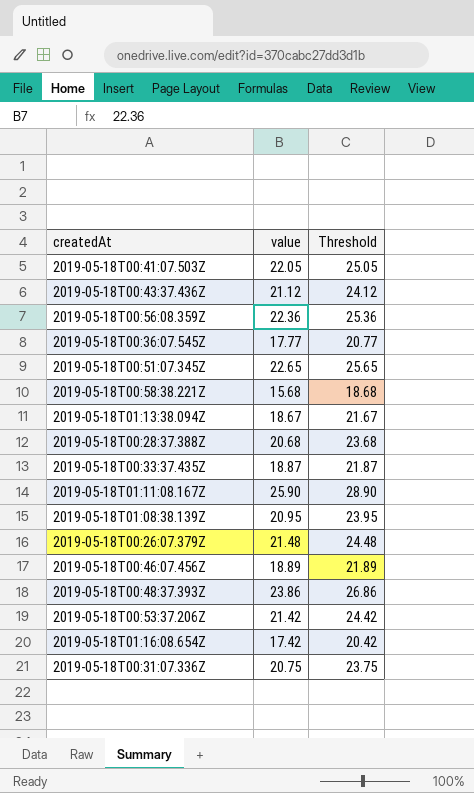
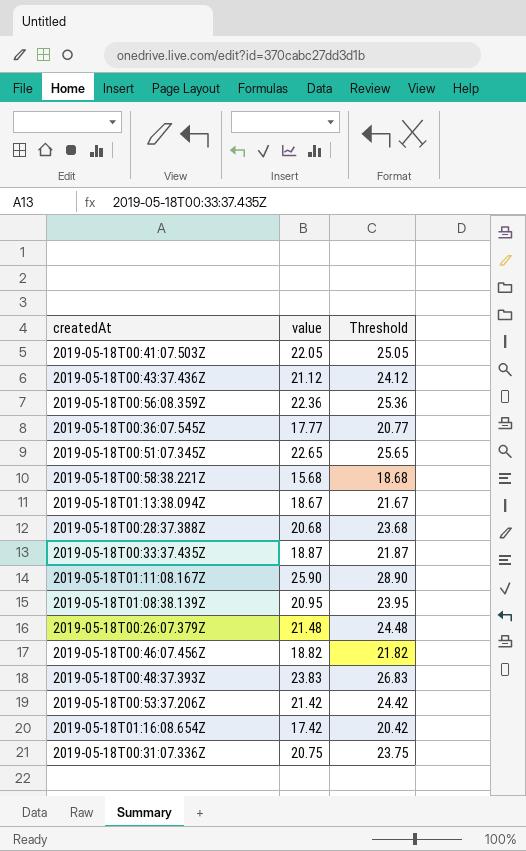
2019-05-18T00:46:07.456Z | value: 18.89 -> 18.82
2019-05-18T00:46:07.456Z | Threshold: 21.89 -> 21.82
2019-05-18T00:48:37.393Z | value: 23.86 -> 23.83
2019-05-18T00:48:37.393Z | Threshold: 26.86 -> 26.83

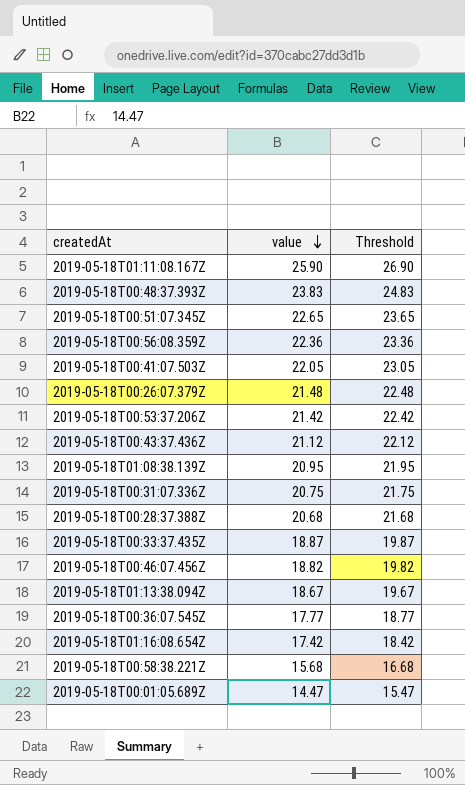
row order: none -> value descending
column Threshold | formula: [value] + 3 -> [value] + 1
row 2019-05-18T00:01:05.689Z: none -> 14.47 | 15.47

